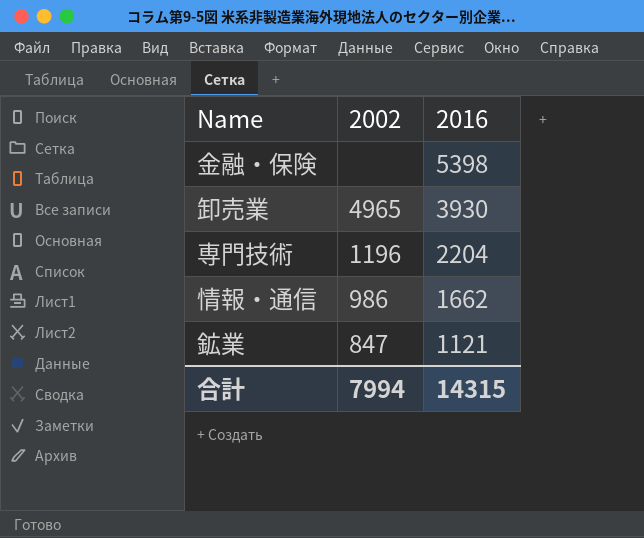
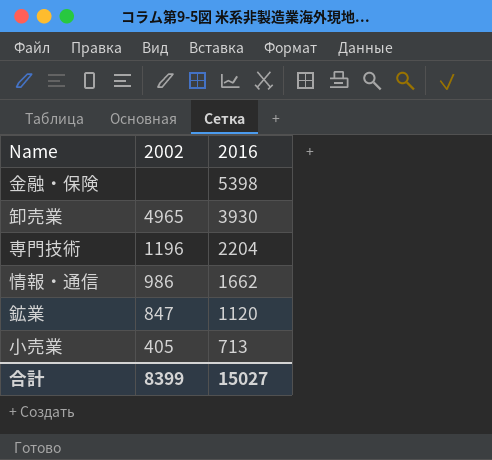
鉱業 | 2016: 1121 -> 1120
row 小売業: none -> 405 | 713
合計 | 2002: 7994 -> 8399
合計 | 2016: 14315 -> 15027

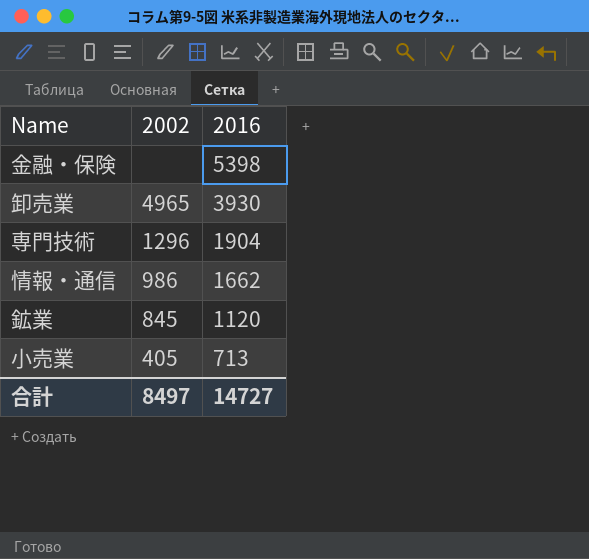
専門技術 | 2002: 1196 -> 1296
専門技術 | 2016: 2204 -> 1904
鉱業 | 2002: 847 -> 845
合計 | 2002: 8399 -> 8497
合計 | 2016: 15027 -> 14727

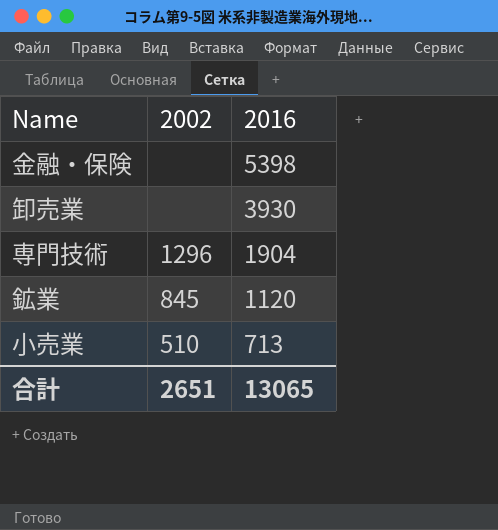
row 情報・通信: 986 | 1662 -> none
卸売業 | 2002: 4965 -> none
小売業 | 2002: 405 -> 510
合計 | 2002: 8497 -> 2651
合計 | 2016: 14727 -> 13065

